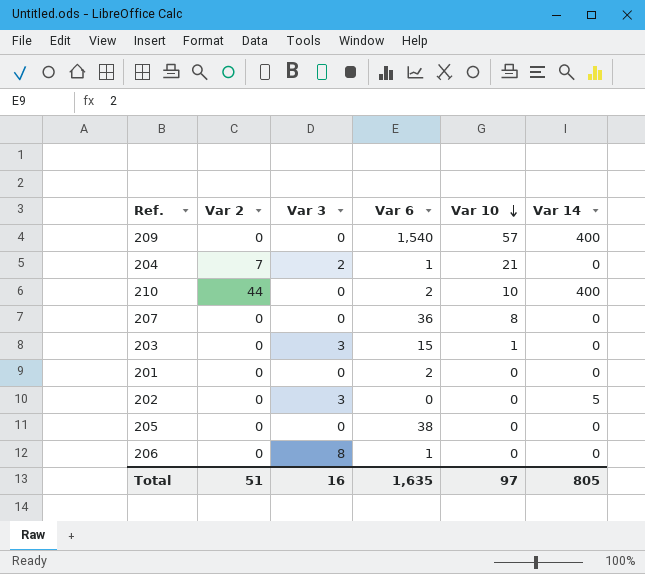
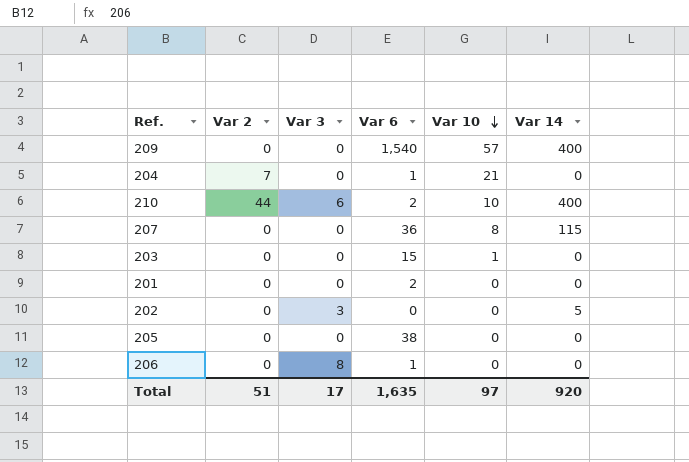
204 | Var 3: 2 -> 0
210 | Var 3: 0 -> 6
207 | Var 14: 0 -> 115
203 | Var 3: 3 -> 0
Total | Var 3: 16 -> 17
Total | Var 14: 805 -> 920

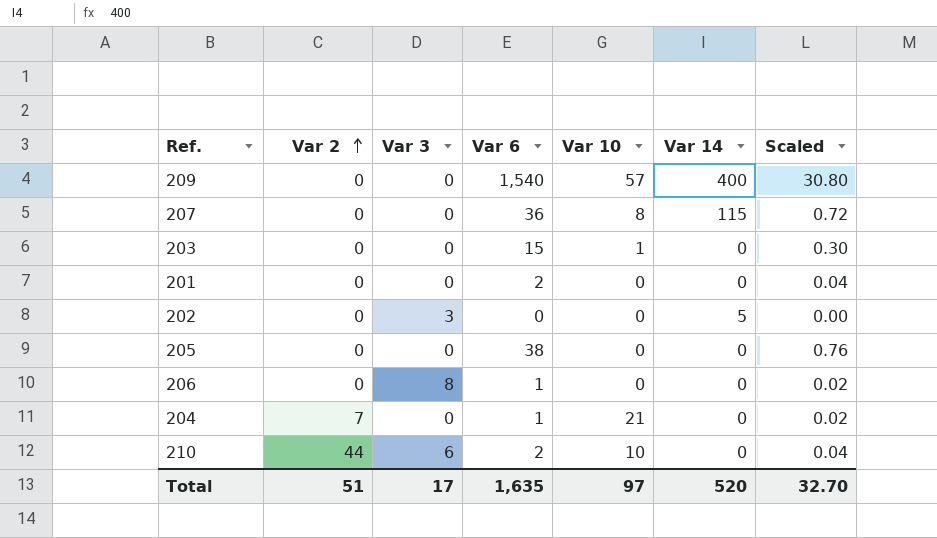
row order: Var 10 descending -> Var 2 ascending
column Scaled | formula: none -> [Var 6] * 0.02
210 | Var 14: 400 -> 0
Total | Var 14: 920 -> 520

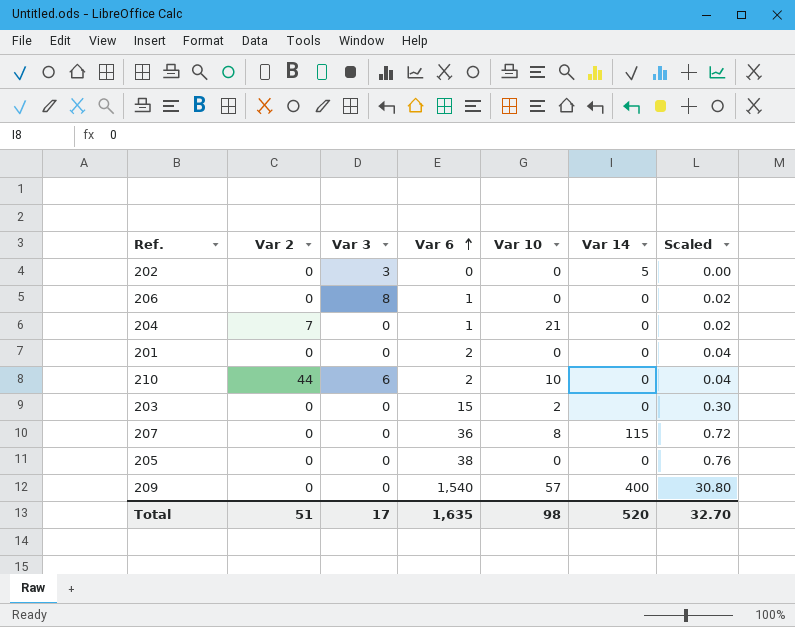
row order: Var 2 ascending -> Var 6 ascending
203 | Var 10: 1 -> 2
Total | Var 10: 97 -> 98

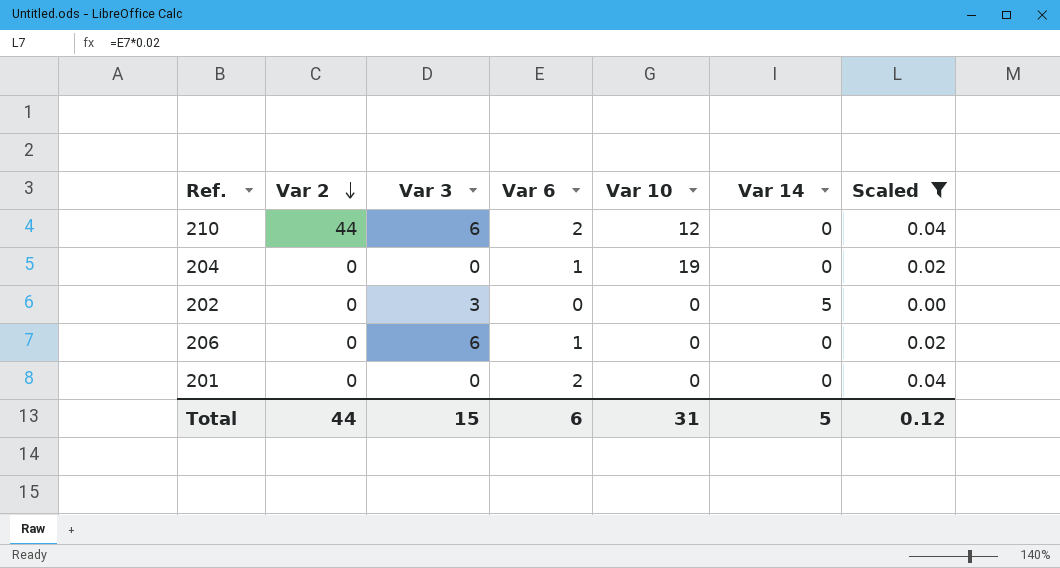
filter: none -> Scaled <= 0.04
row order: Var 6 ascending -> Var 2 descending
210 | Var 10: 10 -> 12
204 | Var 2: 7 -> 0
204 | Var 10: 21 -> 19
206 | Var 3: 8 -> 6
Total | Var 2: 51 -> 44
Total | Var 3: 17 -> 15
Total | Var 6: 1,635 -> 6
Total | Var 10: 98 -> 31
Total | Var 14: 520 -> 5
Total | Scaled: 32.70 -> 0.12

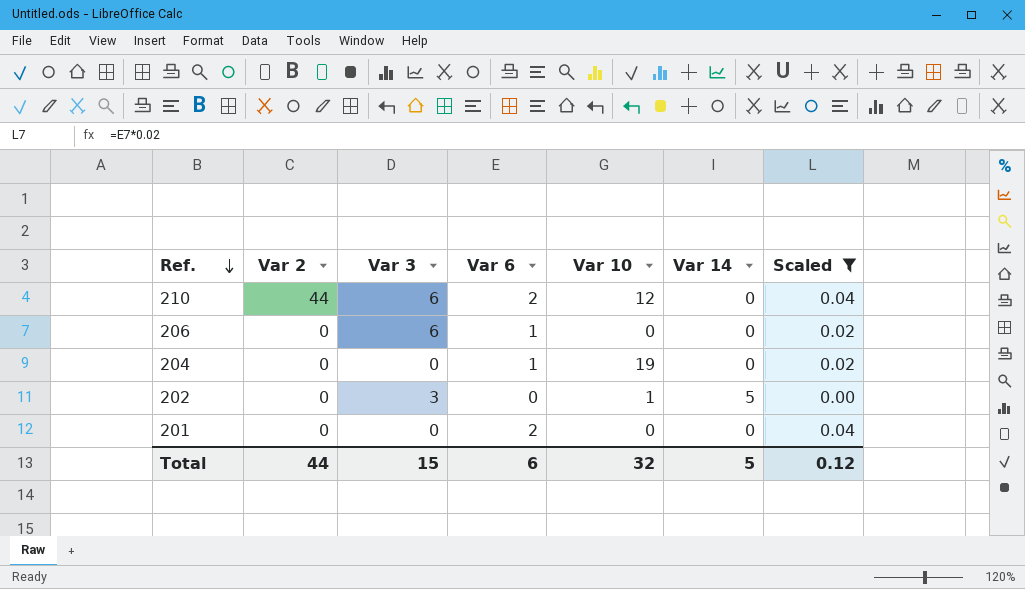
row order: Var 2 descending -> Ref. descending
202 | Var 10: 0 -> 1
Total | Var 10: 31 -> 32

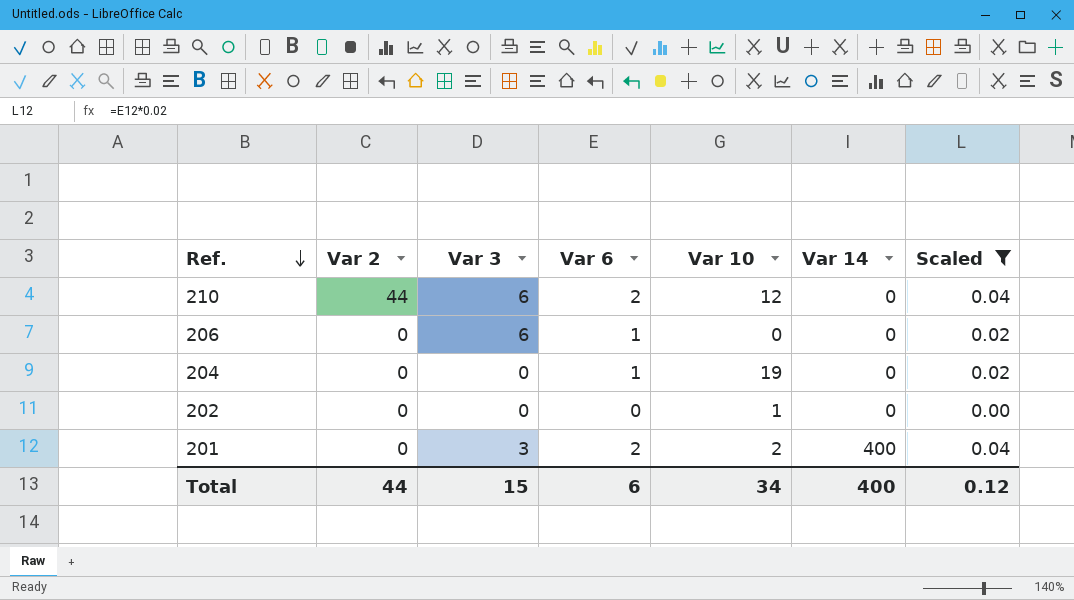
202 | Var 3: 3 -> 0
202 | Var 14: 5 -> 0
201 | Var 3: 0 -> 3
201 | Var 10: 0 -> 2
201 | Var 14: 0 -> 400
Total | Var 10: 32 -> 34
Total | Var 14: 5 -> 400

